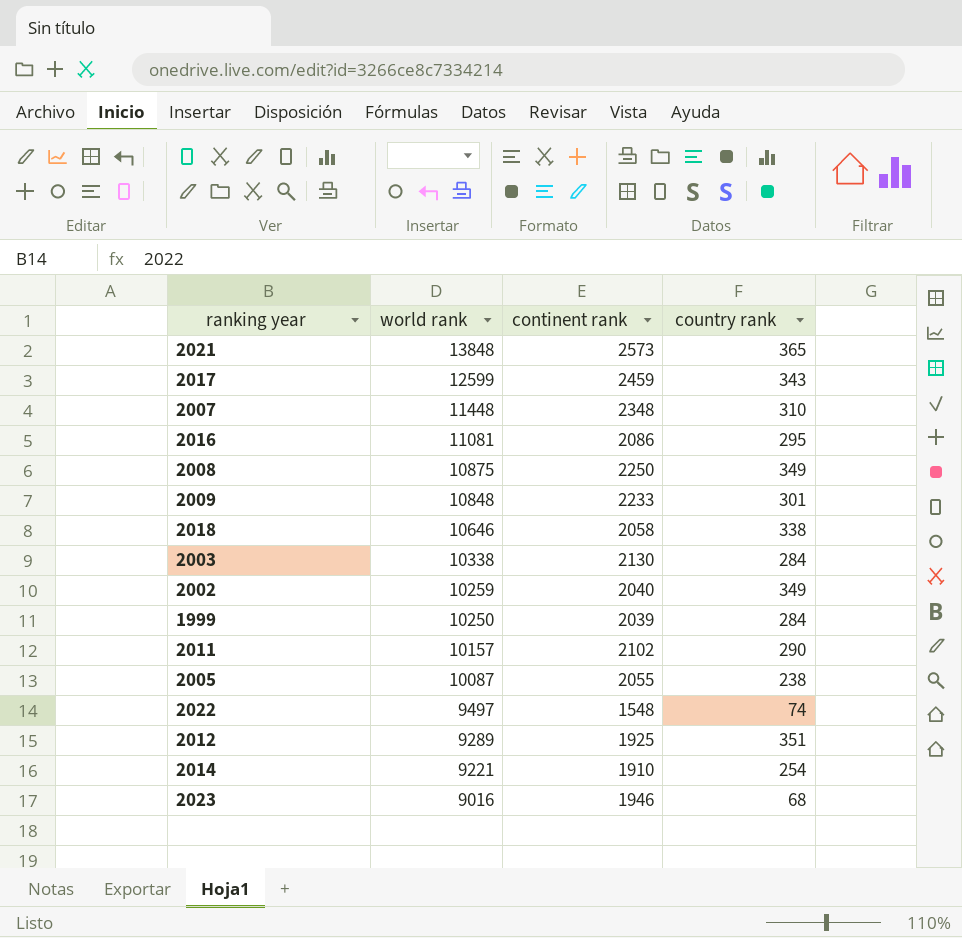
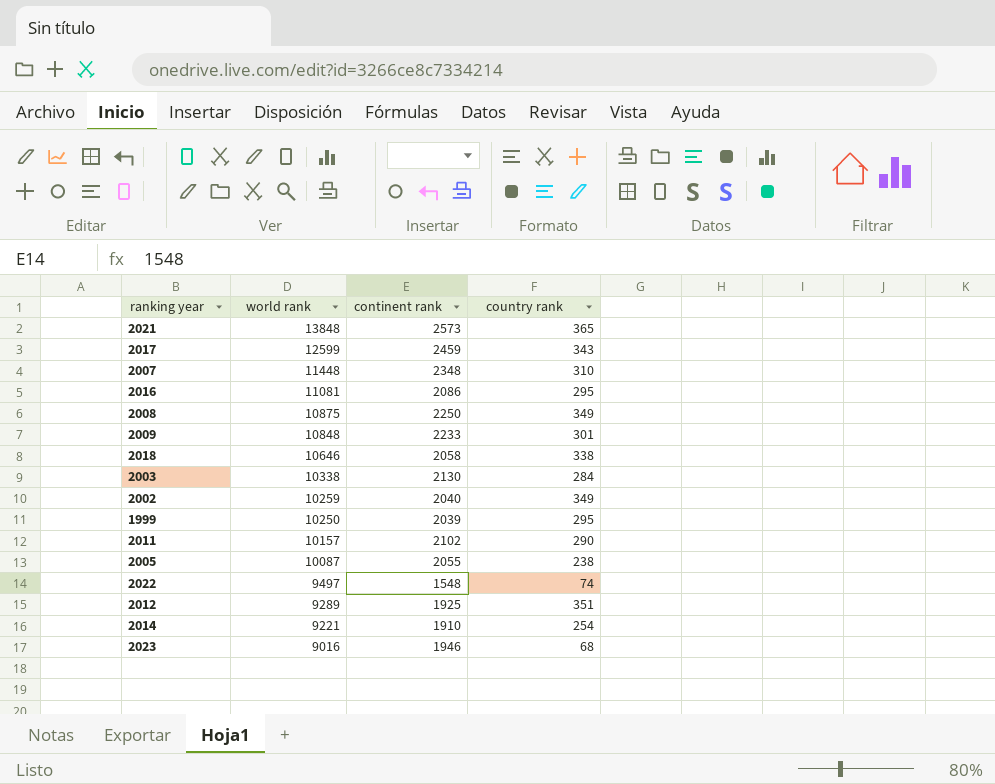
1999 | country rank: 284 -> 295

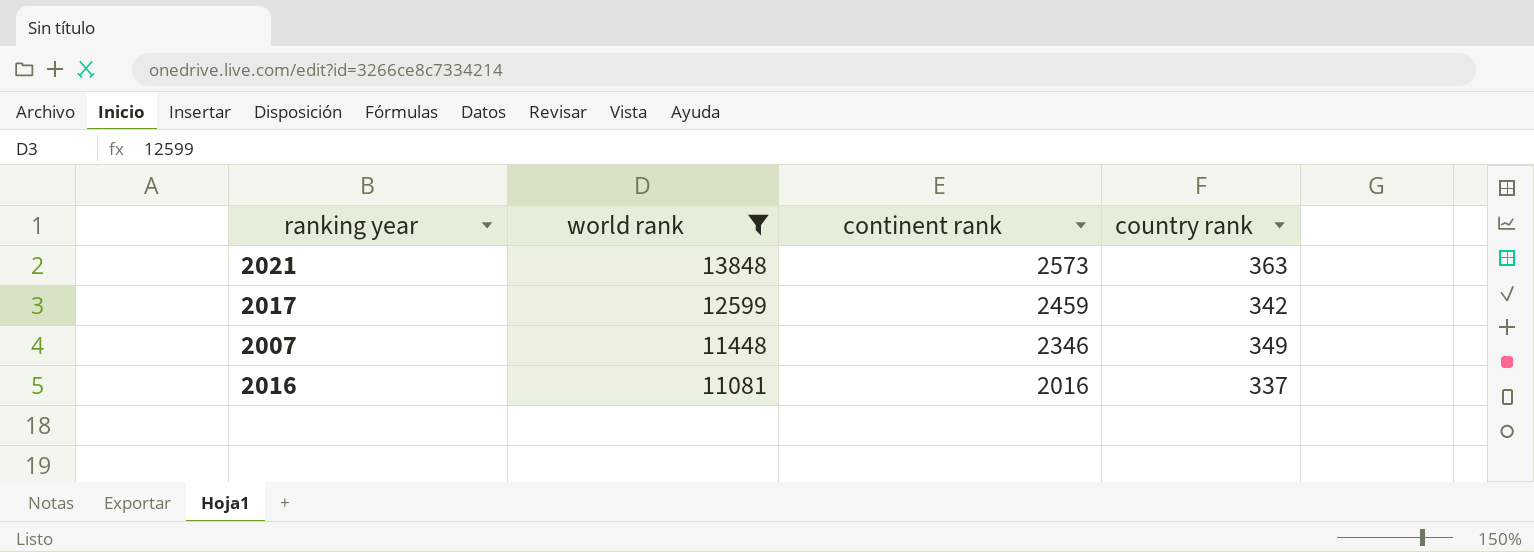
filter: none -> world rank >= 11081
2021 | country rank: 365 -> 363
2017 | country rank: 343 -> 342
2007 | continent rank: 2348 -> 2346
2007 | country rank: 310 -> 349
2016 | continent rank: 2086 -> 2016
2016 | country rank: 295 -> 337

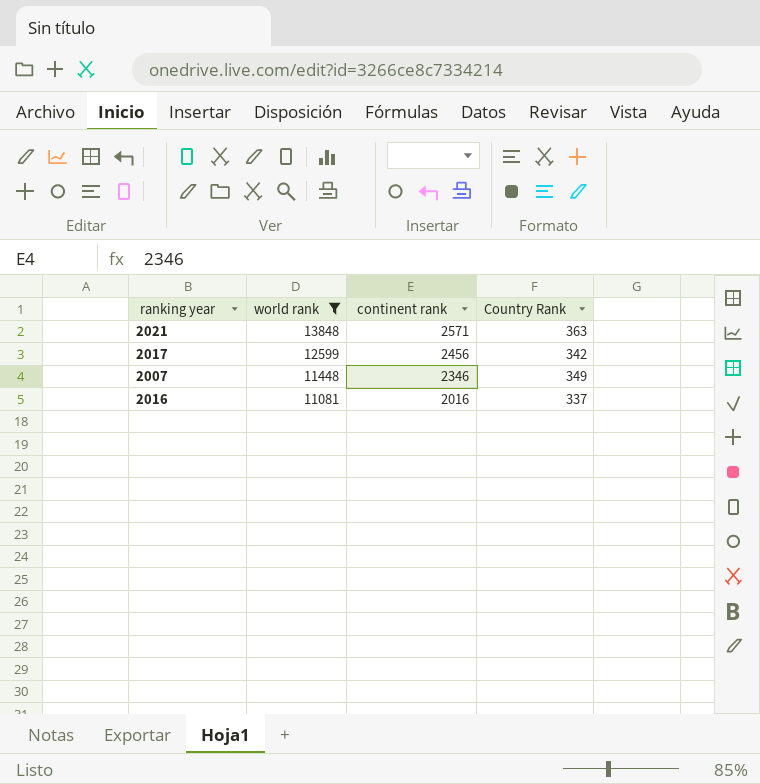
column name: country rank -> Country Rank
2021 | continent rank: 2573 -> 2571
2017 | continent rank: 2459 -> 2456

